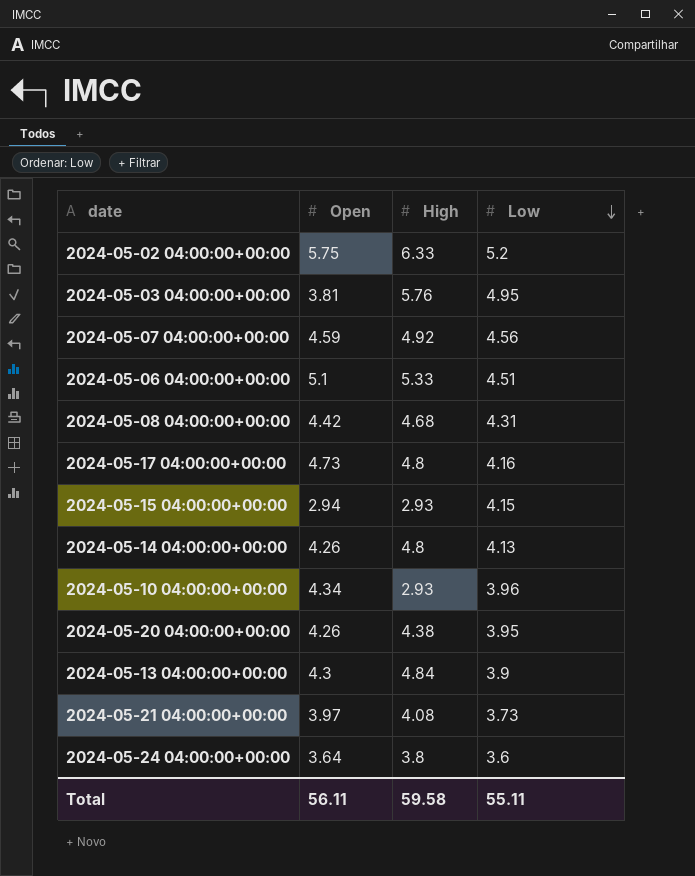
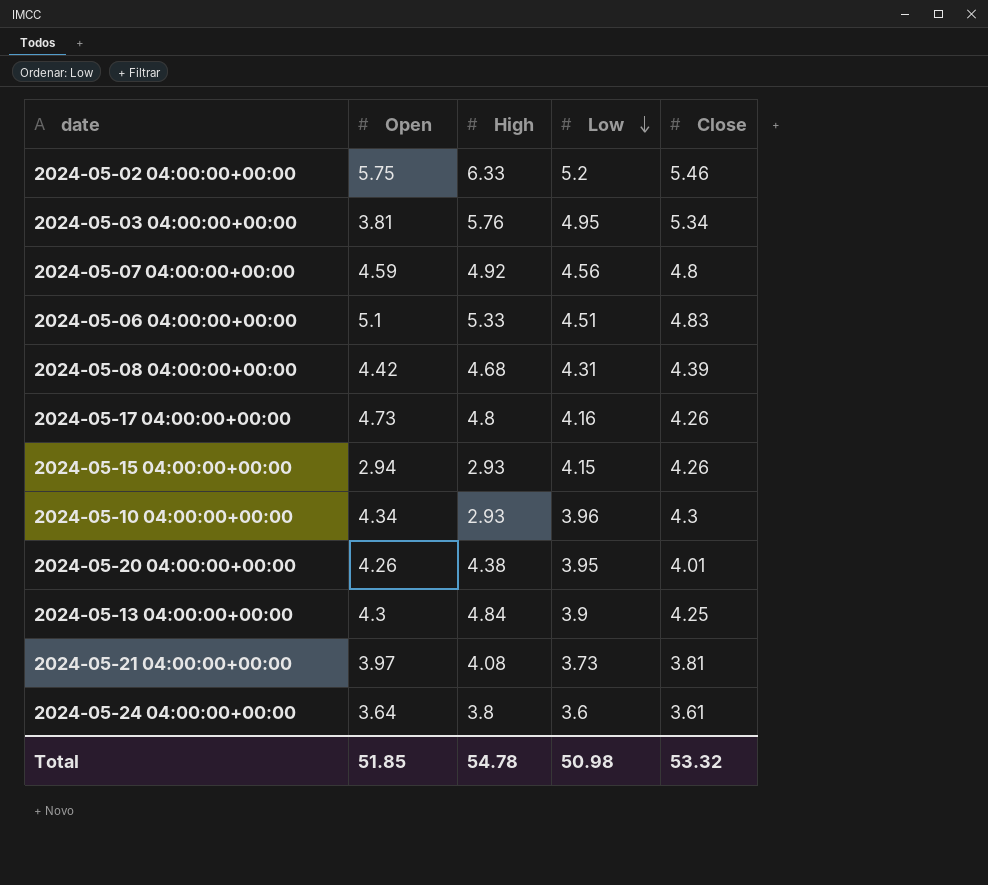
column Close | position: none -> 5
row 2024-05-14 04:00:00+00:00: 4.26 | 4.8 | 4.13 -> none
Total | Open: 56.11 -> 51.85
Total | High: 59.58 -> 54.78
Total | Low: 55.11 -> 50.98

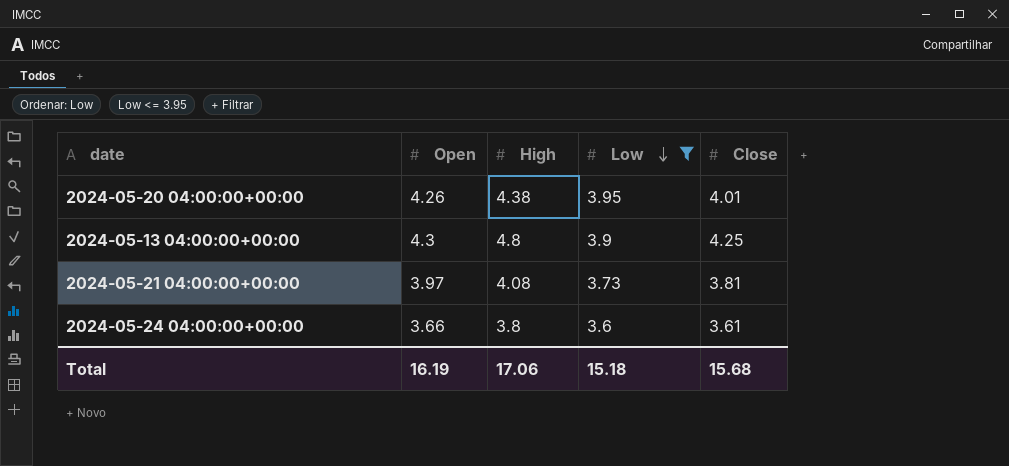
filter: none -> Low <= 3.95
2024-05-13 04:00:00+00:00 | High: 4.84 -> 4.8
2024-05-24 04:00:00+00:00 | Open: 3.64 -> 3.66
Total | Open: 51.85 -> 16.19
Total | High: 54.78 -> 17.06
Total | Low: 50.98 -> 15.18
Total | Close: 53.32 -> 15.68

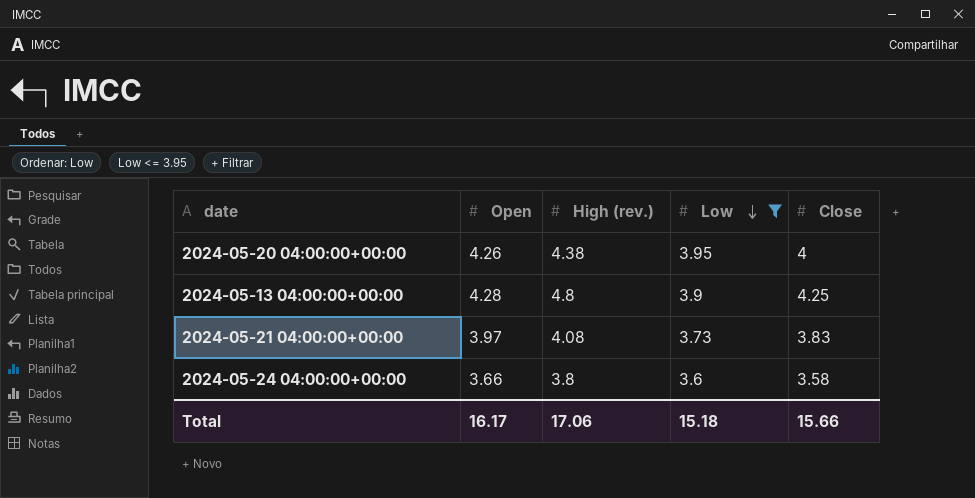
column name: High -> High (rev.)
2024-05-20 04:00:00+00:00 | Close: 4.01 -> 4
2024-05-13 04:00:00+00:00 | Open: 4.3 -> 4.28
2024-05-21 04:00:00+00:00 | Close: 3.81 -> 3.83
2024-05-24 04:00:00+00:00 | Close: 3.61 -> 3.58
Total | Open: 16.19 -> 16.17
Total | Close: 15.68 -> 15.66

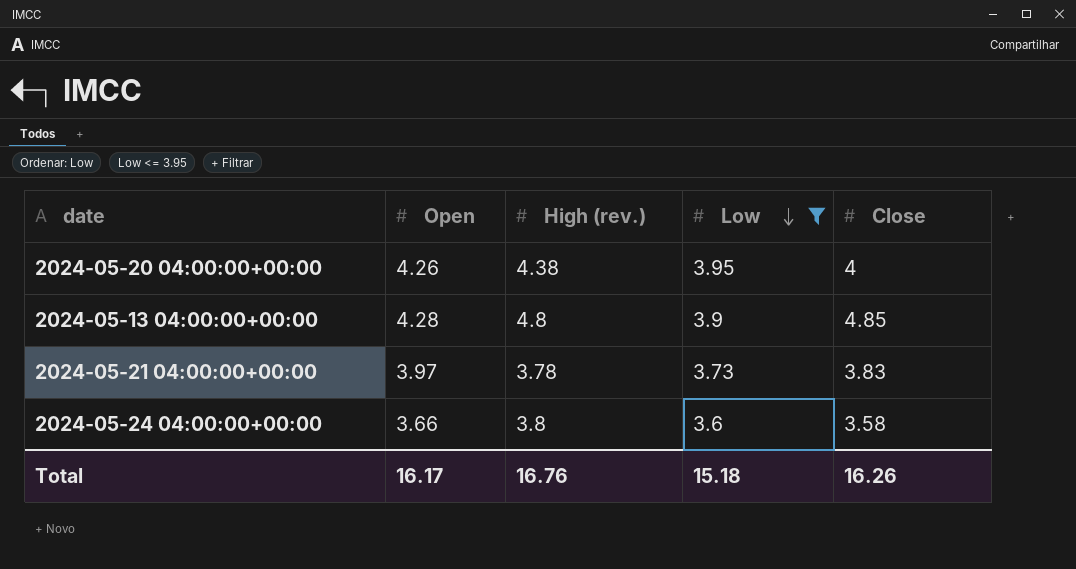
2024-05-13 04:00:00+00:00 | Close: 4.25 -> 4.85
2024-05-21 04:00:00+00:00 | High (rev.): 4.08 -> 3.78
Total | High (rev.): 17.06 -> 16.76
Total | Close: 15.66 -> 16.26

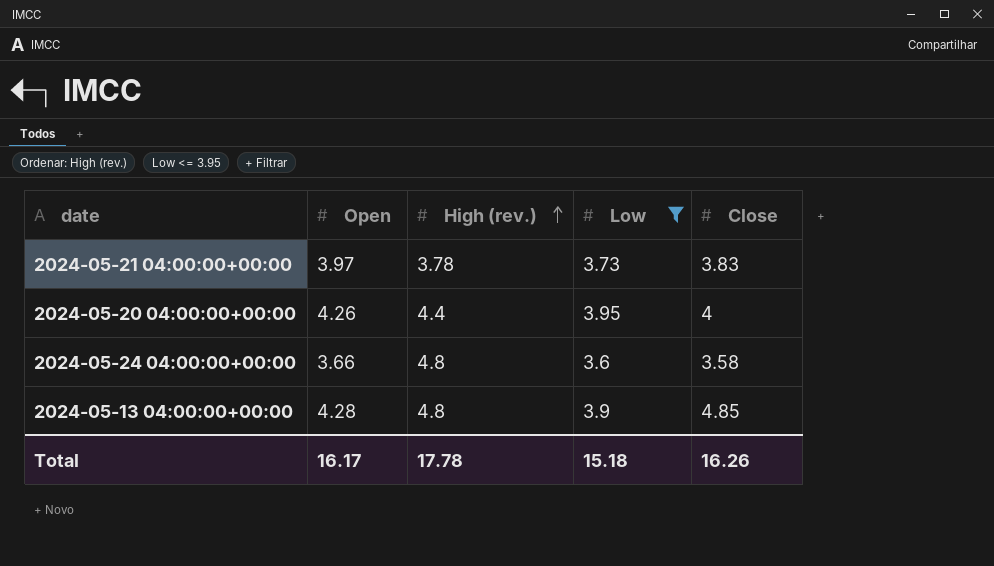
row order: Low descending -> High (rev.) ascending
2024-05-20 04:00:00+00:00 | High (rev.): 4.38 -> 4.4
2024-05-24 04:00:00+00:00 | High (rev.): 3.8 -> 4.8
Total | High (rev.): 16.76 -> 17.78

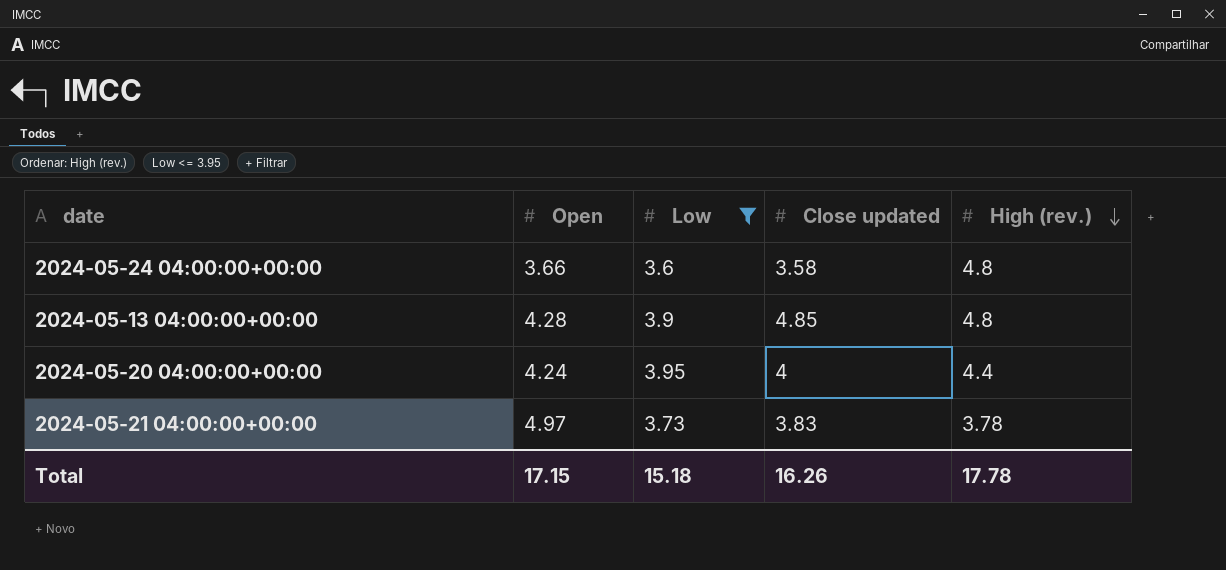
row order: High (rev.) ascending -> High (rev.) descending
column name: Close -> Close updated
column High (rev.) | position: 3 -> 5
2024-05-20 04:00:00+00:00 | Open: 4.26 -> 4.24
2024-05-21 04:00:00+00:00 | Open: 3.97 -> 4.97
Total | Open: 16.17 -> 17.15

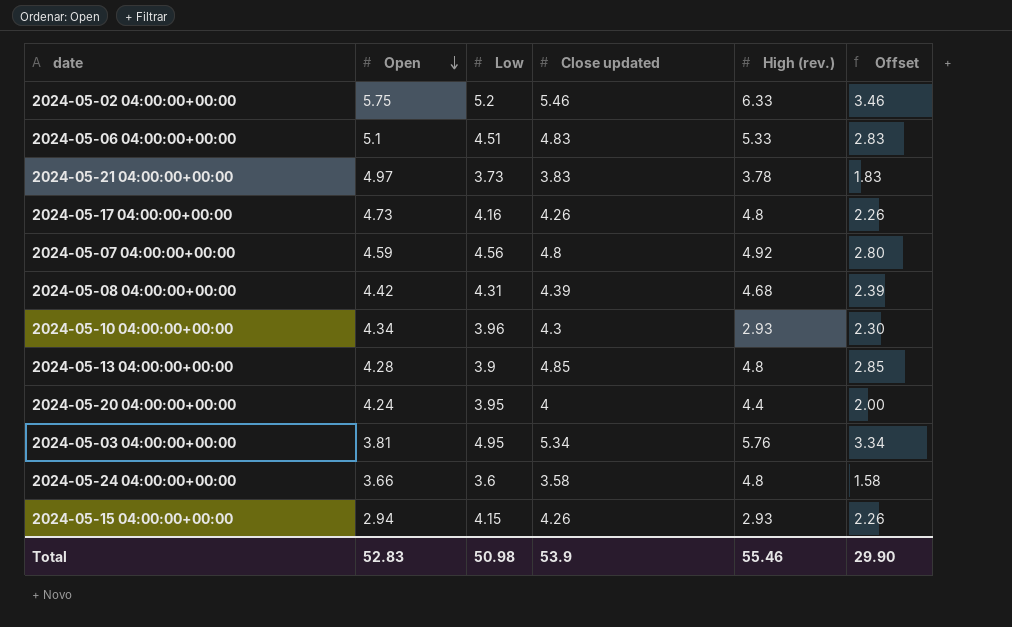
filter: Low <= 3.95 -> none
row order: High (rev.) descending -> Open descending
column Offset | formula: none -> [Close updated] - 2
Total | Open: 17.15 -> 52.83
Total | Low: 15.18 -> 50.98
Total | Close updated: 16.26 -> 53.9
Total | High (rev.): 17.78 -> 55.46

